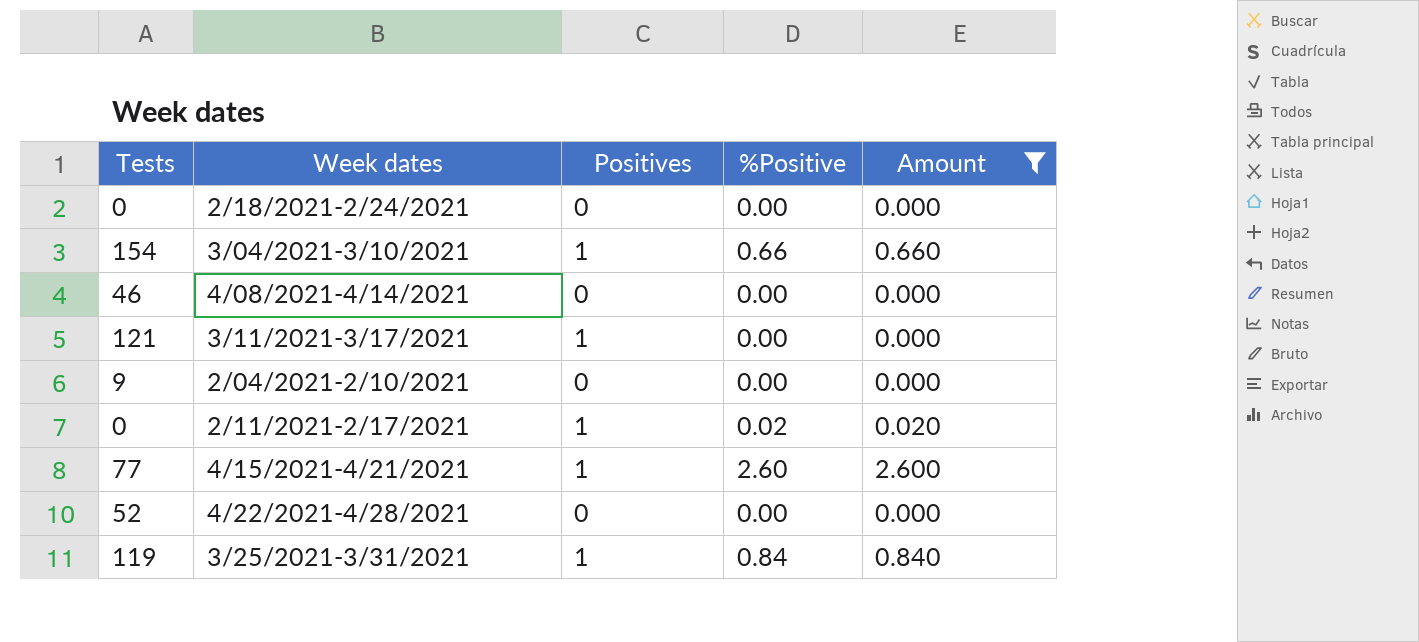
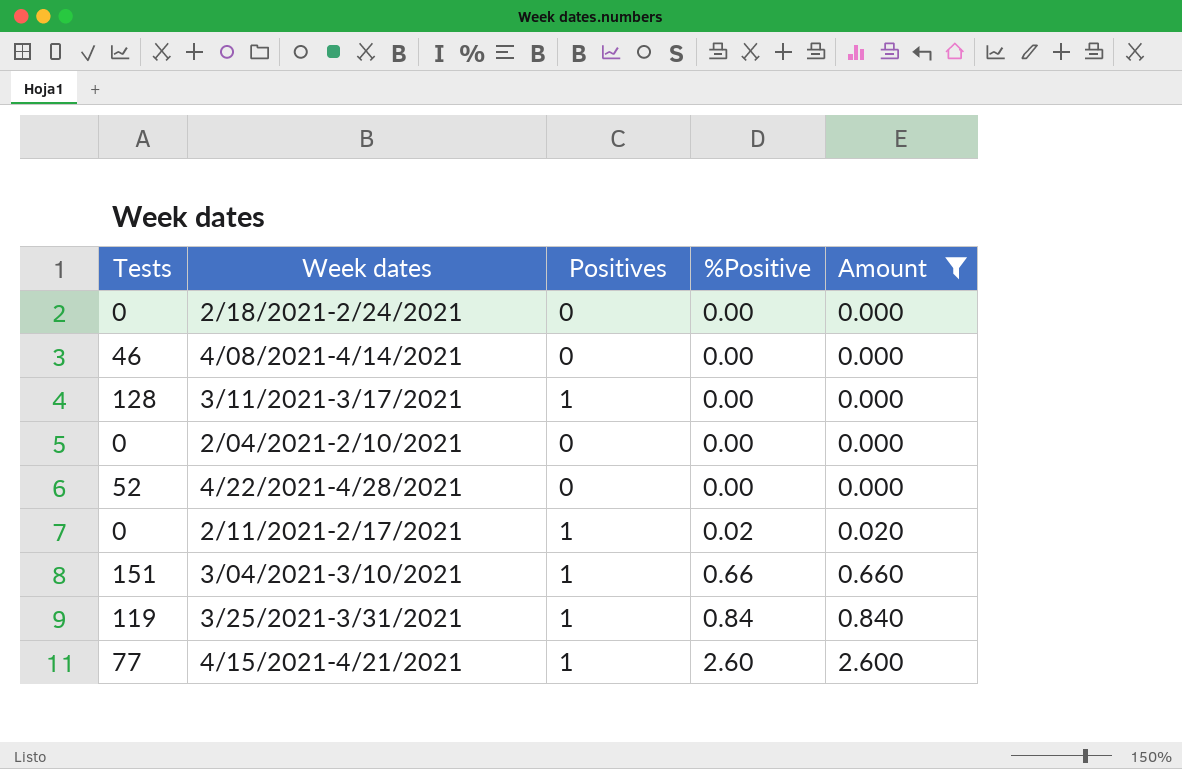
row order: none -> %Positive ascending
3/11/2021-3/17/2021 | Tests: 121 -> 128
2/04/2021-2/10/2021 | Tests: 9 -> 0
3/04/2021-3/10/2021 | Tests: 154 -> 151

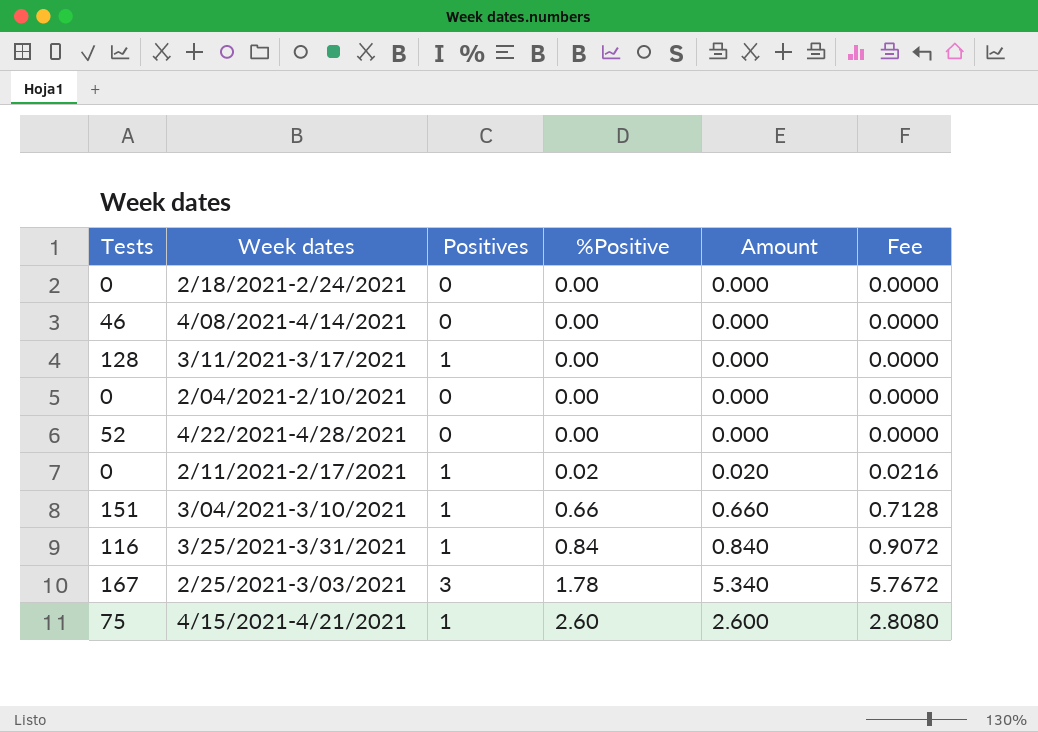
filter: Amount != 5.340 -> none
column Fee | formula: none -> [Amount] * 1.08
3/25/2021-3/31/2021 | Tests: 119 -> 116
4/15/2021-4/21/2021 | Tests: 77 -> 75

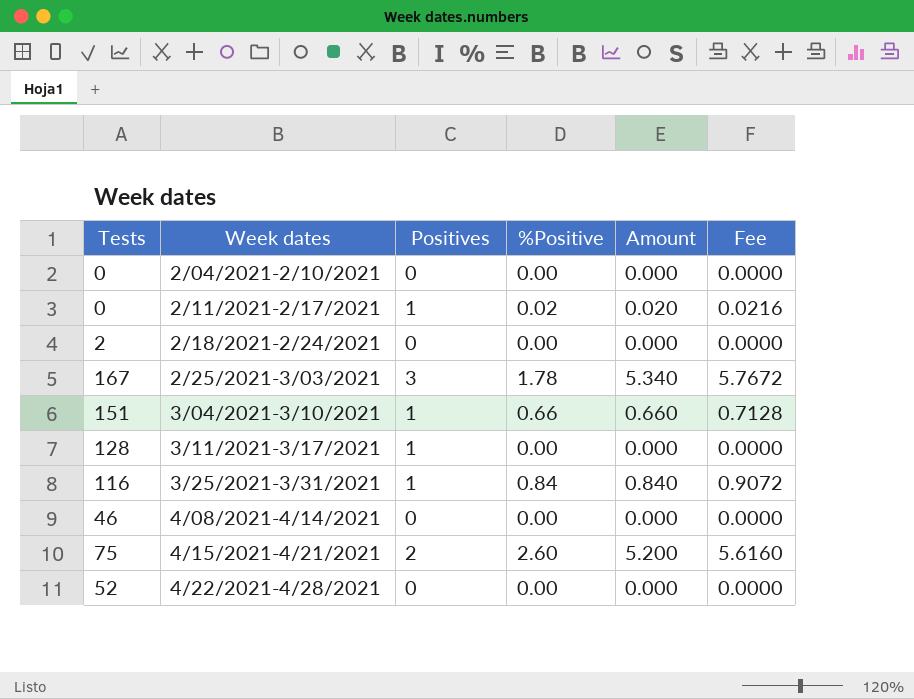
row order: %Positive ascending -> Week dates ascending
2/18/2021-2/24/2021 | Tests: 0 -> 2
4/15/2021-4/21/2021 | Positives: 1 -> 2
4/15/2021-4/21/2021 | Amount: 2.600 -> 5.200
4/15/2021-4/21/2021 | Fee: 2.8080 -> 5.6160

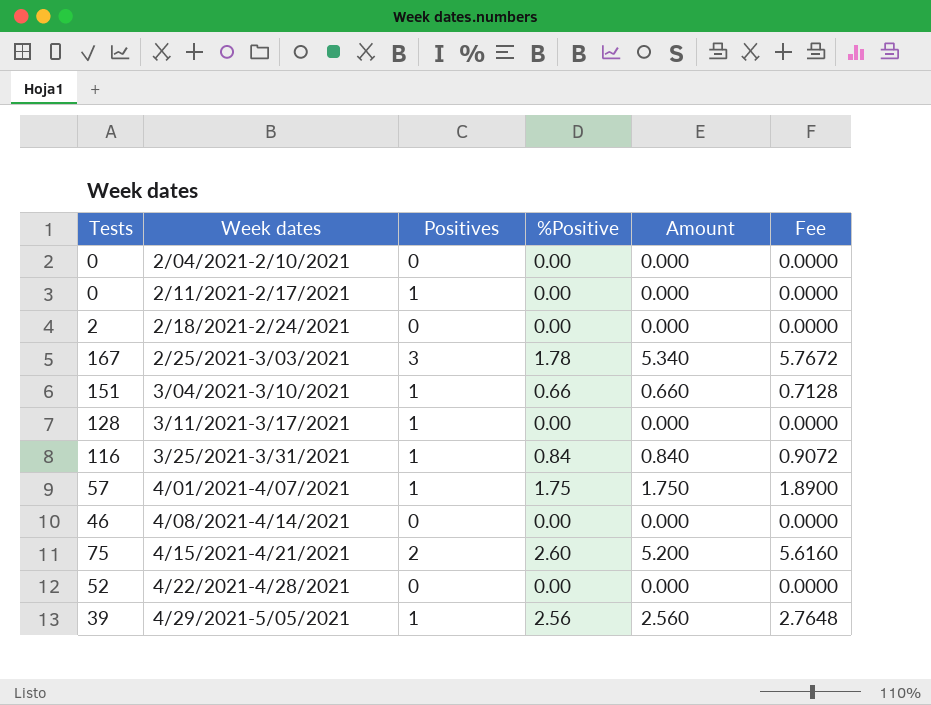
2/11/2021-2/17/2021 | %Positive: 0.02 -> 0.00
2/11/2021-2/17/2021 | Amount: 0.020 -> 0.000
2/11/2021-2/17/2021 | Fee: 0.0216 -> 0.0000
row 4/01/2021-4/07/2021: none -> 57 | 1 | 1.75 | 1.750 | 1.8900
row 4/29/2021-5/05/2021: none -> 39 | 1 | 2.56 | 2.560 | 2.7648

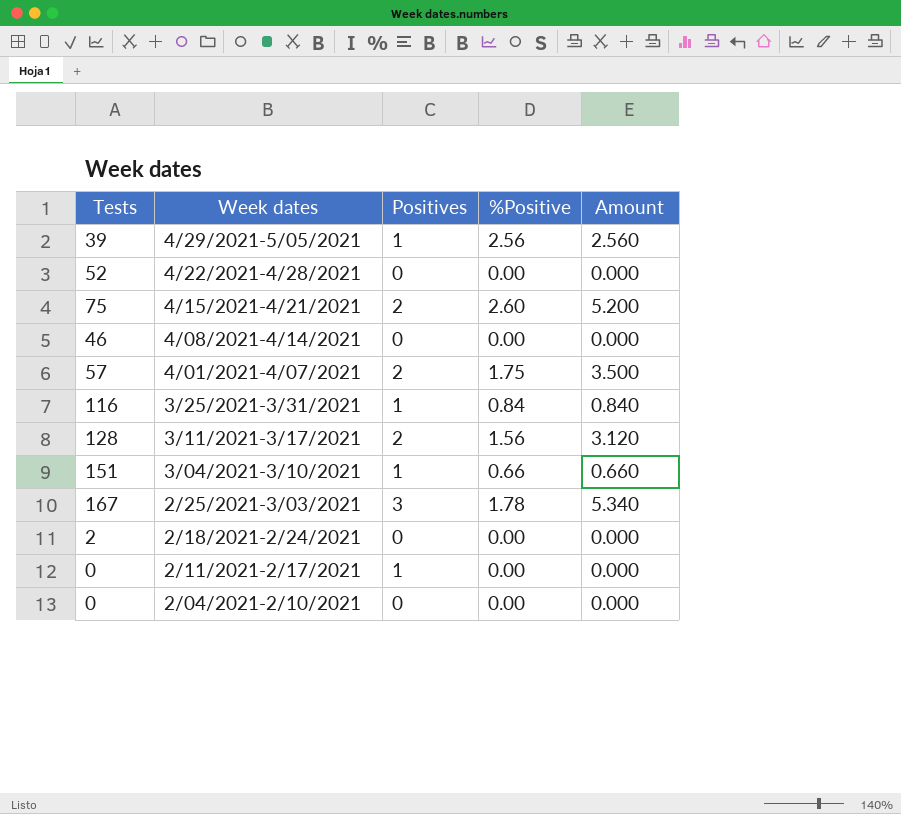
row order: Week dates ascending -> Week dates descending
column Fee | formula: [Amount] * 1.08 -> none
4/01/2021-4/07/2021 | Positives: 1 -> 2
4/01/2021-4/07/2021 | Amount: 1.750 -> 3.500
3/11/2021-3/17/2021 | Positives: 1 -> 2
3/11/2021-3/17/2021 | %Positive: 0.00 -> 1.56
3/11/2021-3/17/2021 | Amount: 0.000 -> 3.120

